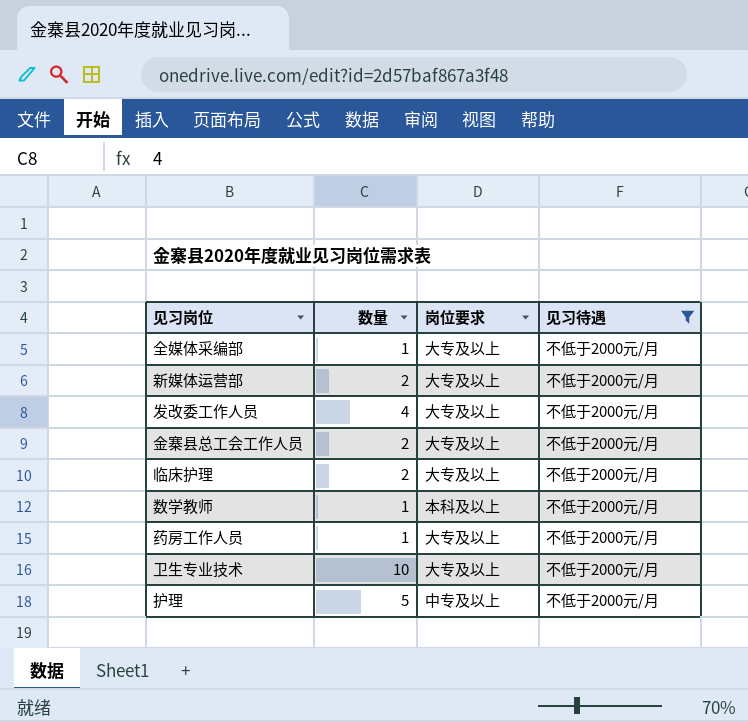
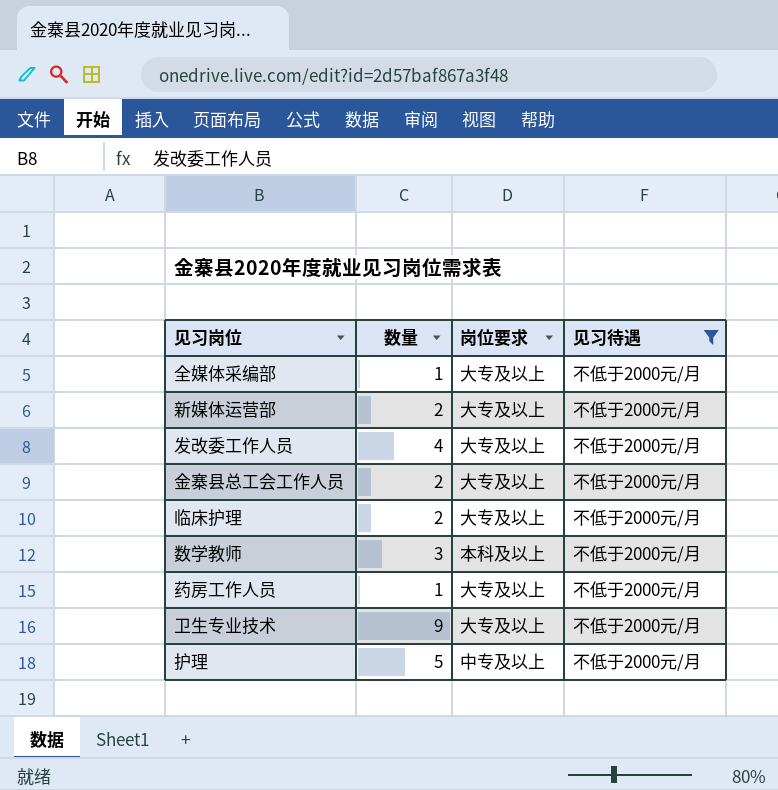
数学教师 | 数量: 1 -> 3
卫生专业技术 | 数量: 10 -> 9

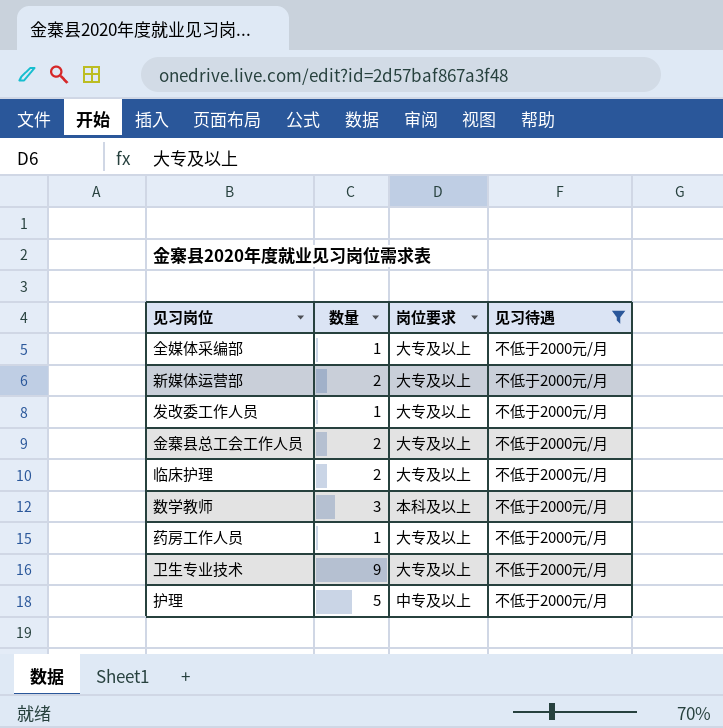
发改委工作人员 | 数量: 4 -> 1

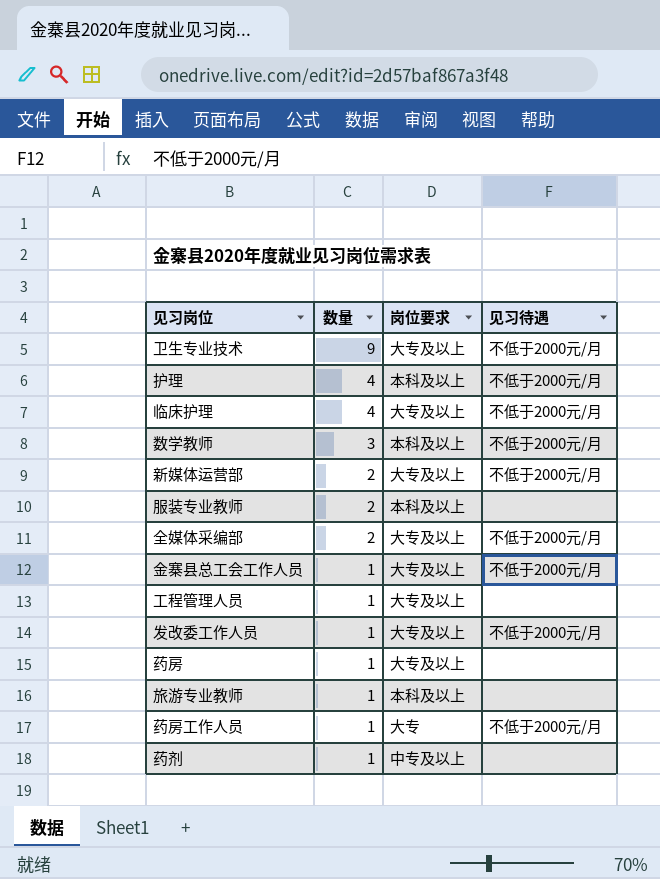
filter: 见习待遇 = 不低于2000元/月 -> none
row order: none -> 数量 descending
护理 | 数量: 5 -> 4
护理 | 岗位要求: 中专及以上 -> 本科及以上
临床护理 | 数量: 2 -> 4
全媒体采编部 | 数量: 1 -> 2
金寨县总工会工作人员 | 数量: 2 -> 1
药房工作人员 | 岗位要求: 大专及以上 -> 大专

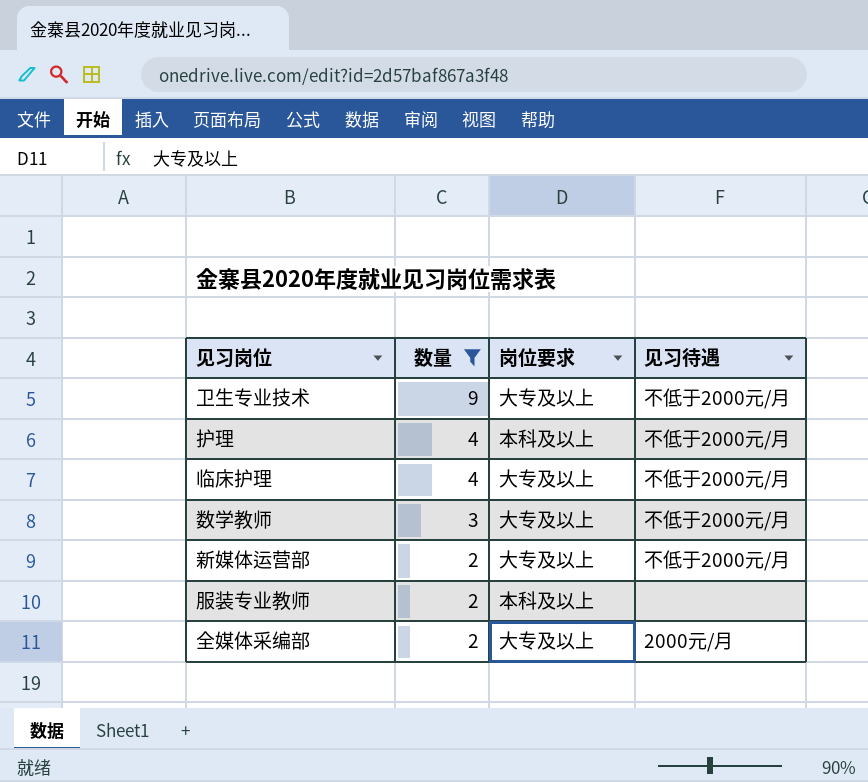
filter: none -> 数量 != 1
数学教师 | 岗位要求: 本科及以上 -> 大专及以上
全媒体采编部 | 见习待遇: 不低于2000元/月 -> 2000元/月

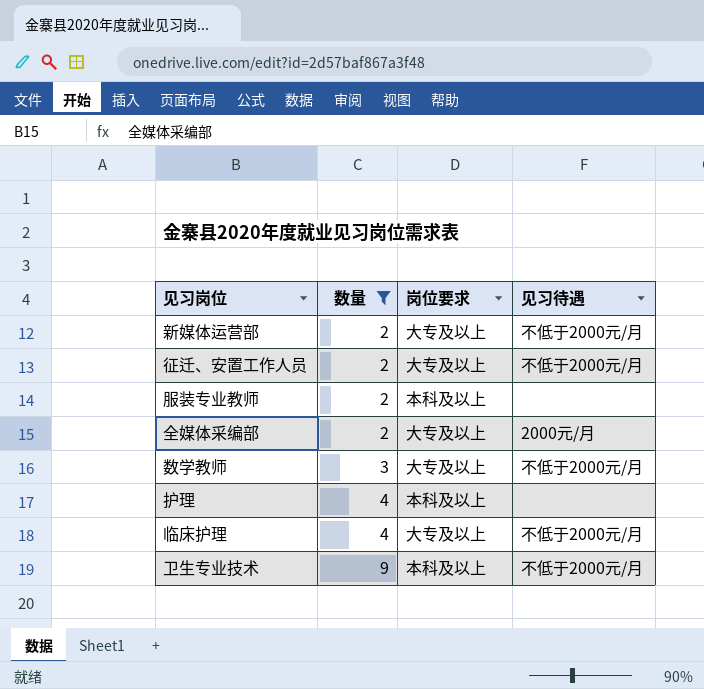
row order: 数量 descending -> 数量 ascending
row 征迁、安置工作人员: none -> 2 | 大专及以上 | 不低于2000元/月
护理 | 见习待遇: 不低于2000元/月 -> none
卫生专业技术 | 岗位要求: 大专及以上 -> 本科及以上

